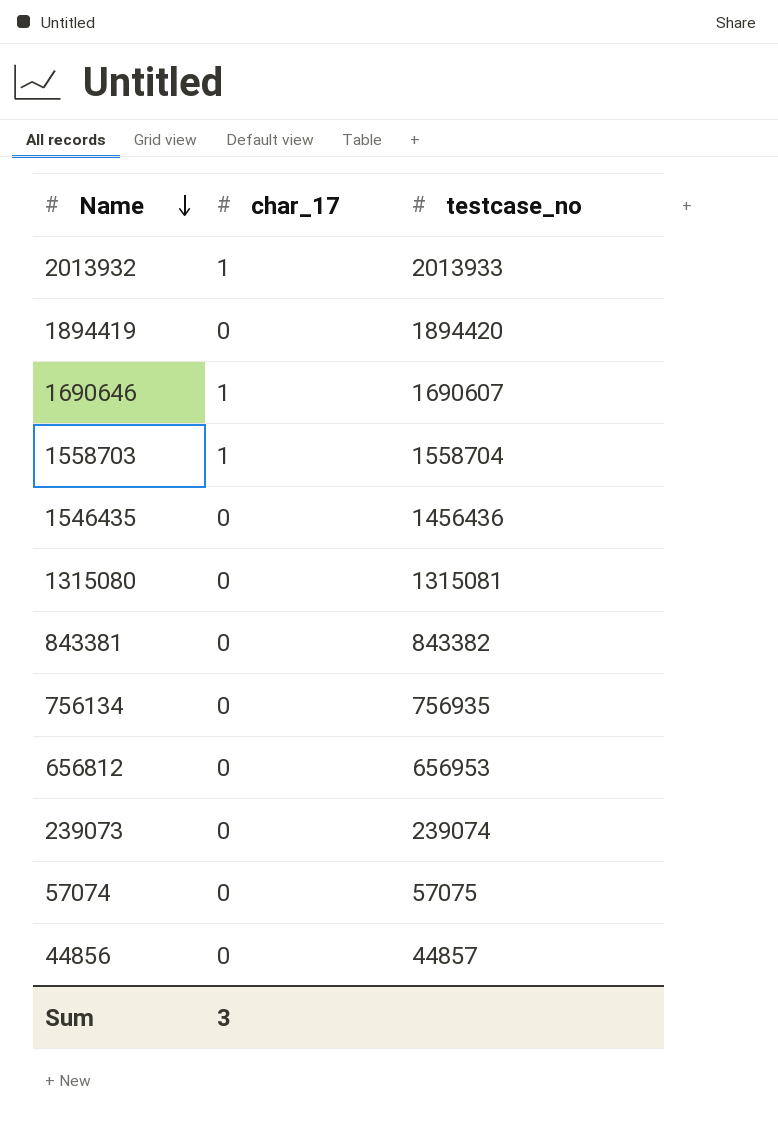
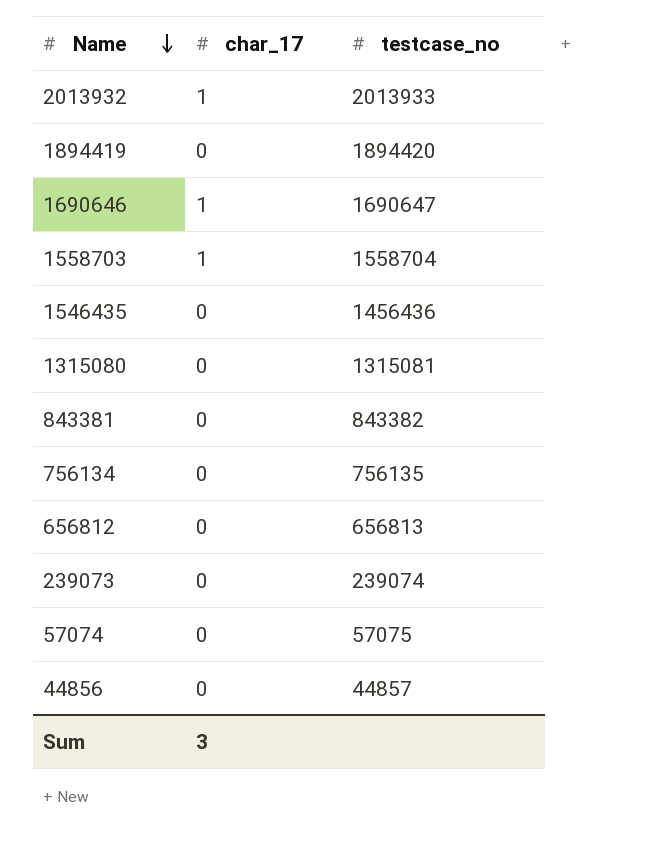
1690646 | testcase_no: 1690607 -> 1690647
756134 | testcase_no: 756935 -> 756135
656812 | testcase_no: 656953 -> 656813

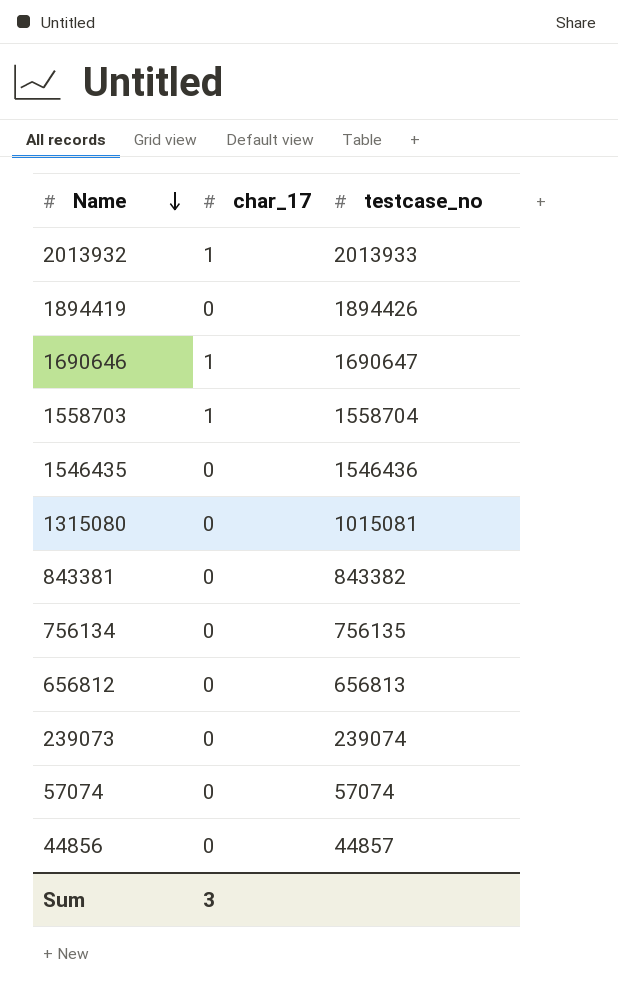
1894419 | testcase_no: 1894420 -> 1894426
1546435 | testcase_no: 1456436 -> 1546436
1315080 | testcase_no: 1315081 -> 1015081
57074 | testcase_no: 57075 -> 57074

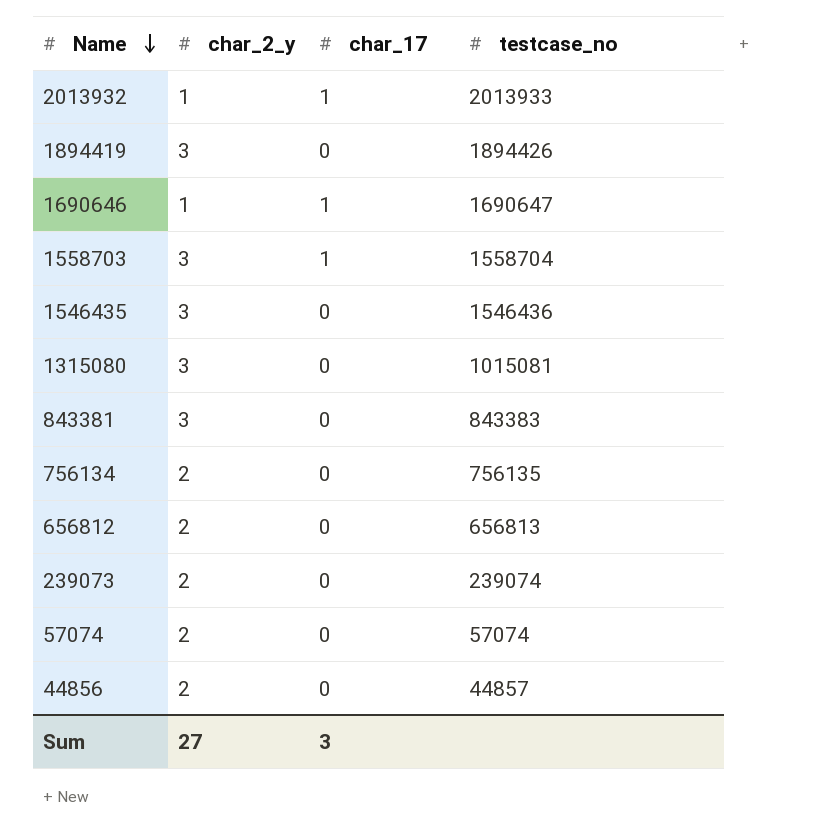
column char_2_y | position: none -> 2
843381 | testcase_no: 843382 -> 843383

